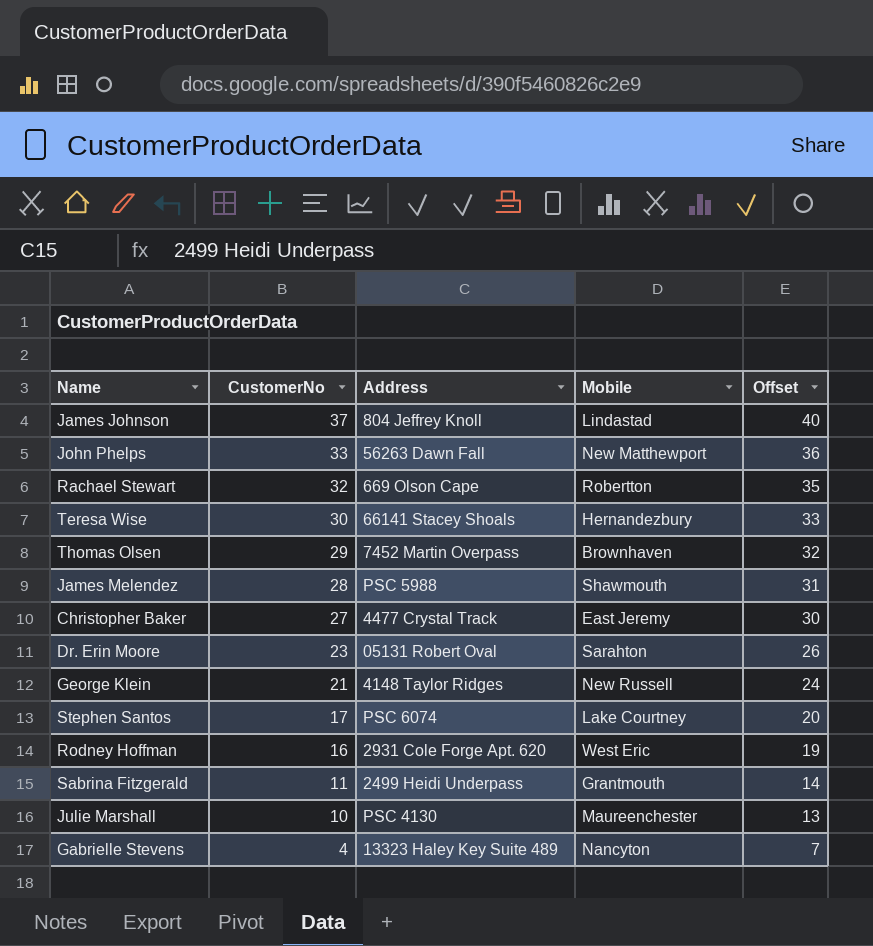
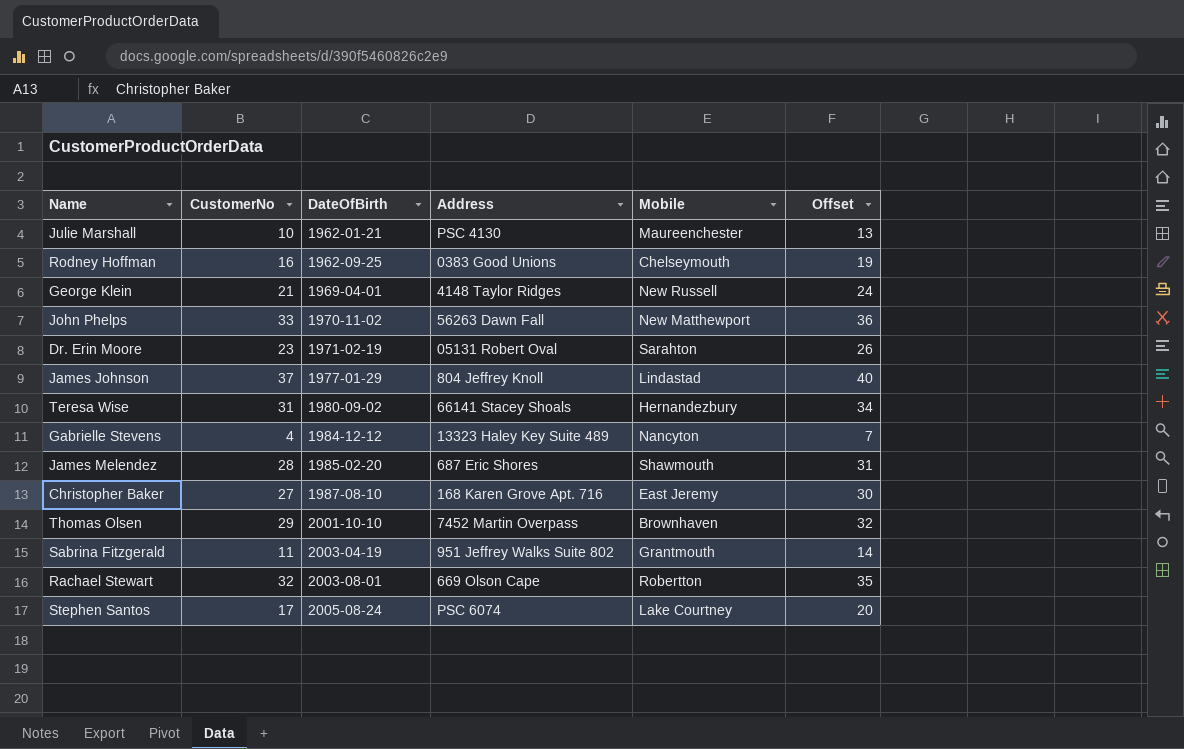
row order: CustomerNo descending -> DateOfBirth ascending
column DateOfBirth | position: none -> 3
Rodney Hoffman | Address: 2931 Cole Forge Apt. 620 -> 0383 Good Unions
Rodney Hoffman | Mobile: West Eric -> Chelseymouth
Teresa Wise | CustomerNo: 30 -> 31
Teresa Wise | Offset: 33 -> 34
James Melendez | Address: PSC 5988 -> 687 Eric Shores
Christopher Baker | Address: 4477 Crystal Track -> 168 Karen Grove Apt. 716
Sabrina Fitzgerald | Address: 2499 Heidi Underpass -> 951 Jeffrey Walks Suite 802

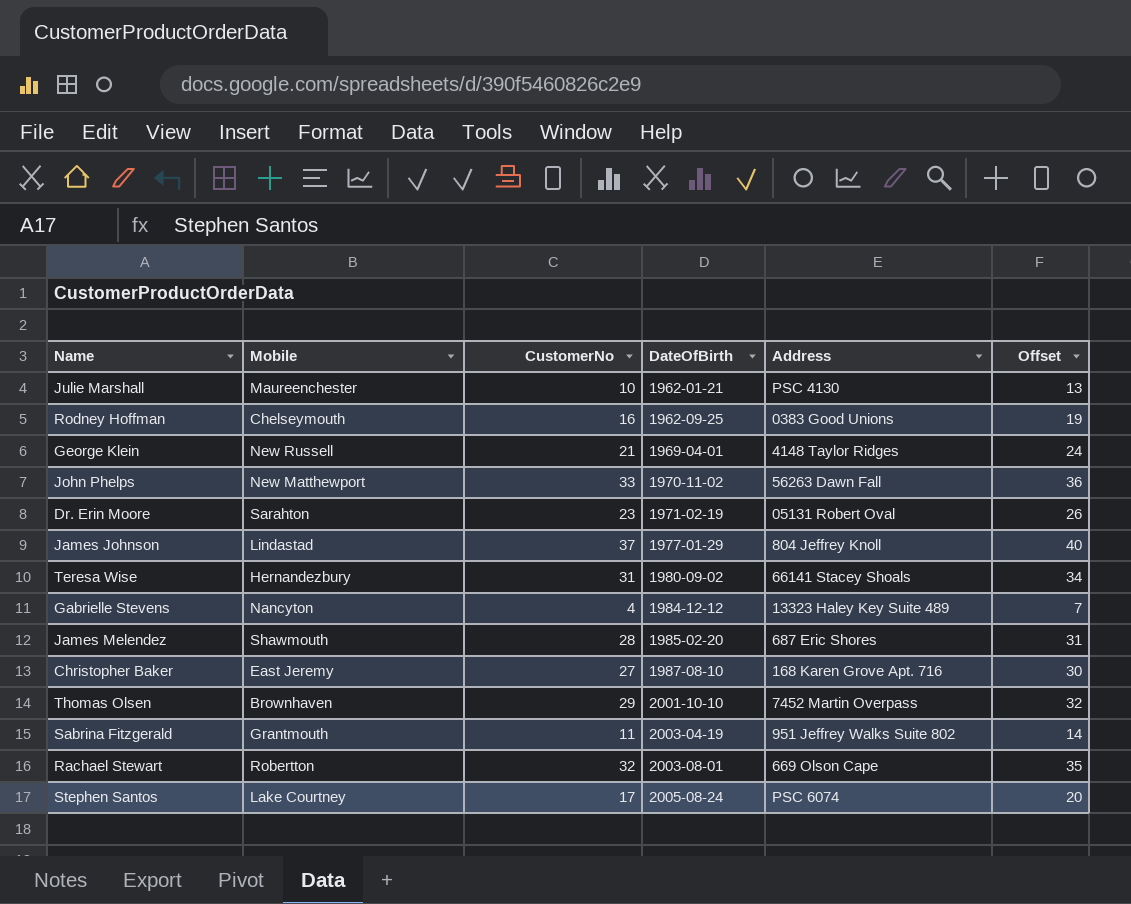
column Mobile | position: 5 -> 2

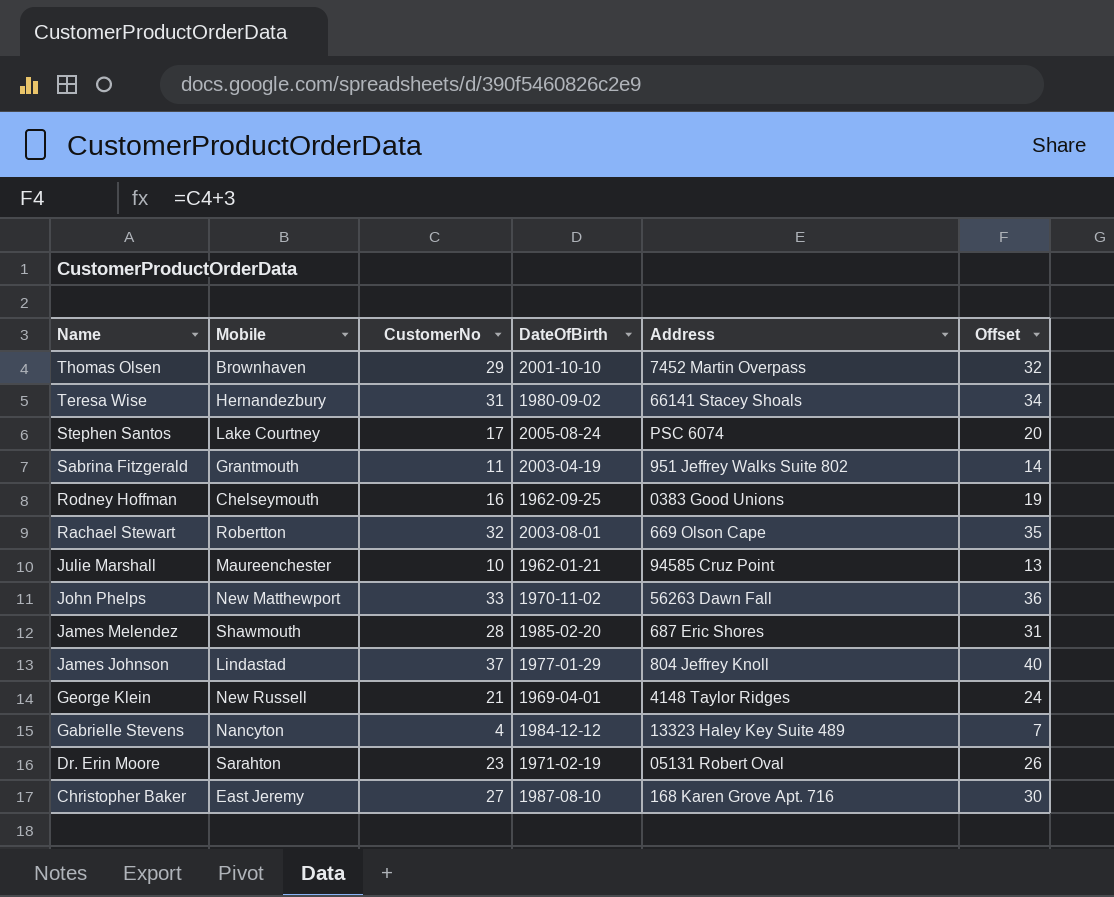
row order: DateOfBirth ascending -> Name descending
Julie Marshall | Address: PSC 4130 -> 94585 Cruz Point

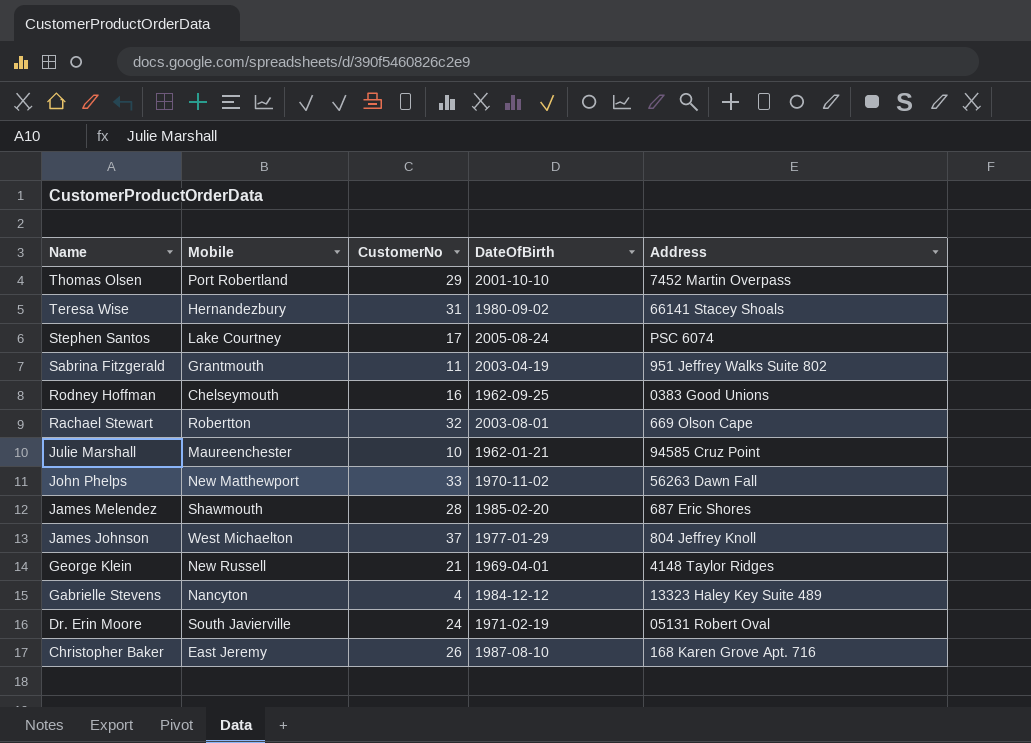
column Offset | formula: [CustomerNo] + 3 -> none
Thomas Olsen | Mobile: Brownhaven -> Port Robertland
James Johnson | Mobile: Lindastad -> West Michaelton
Dr. Erin Moore | Mobile: Sarahton -> South Javierville
Dr. Erin Moore | CustomerNo: 23 -> 24
Christopher Baker | CustomerNo: 27 -> 26

